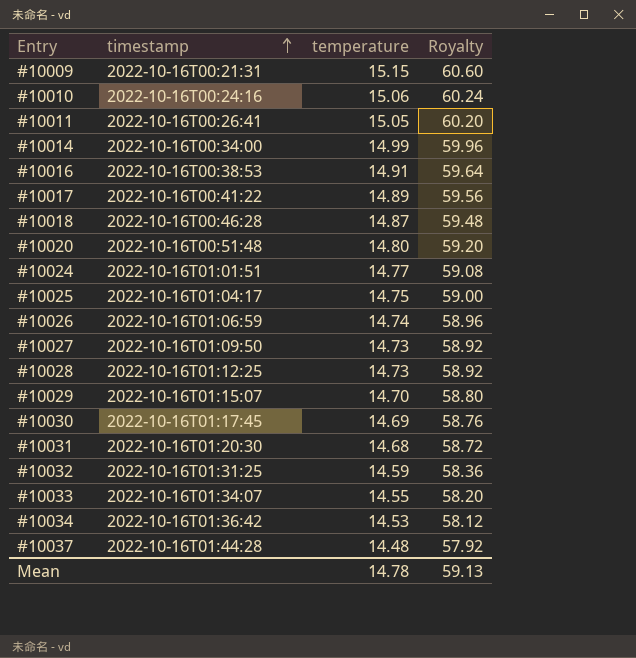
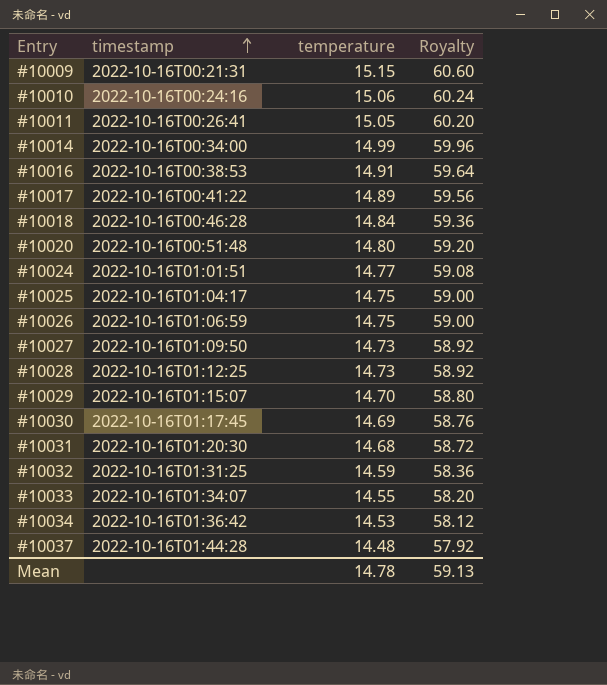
#10018 | temperature: 14.87 -> 14.84
#10018 | Royalty: 59.48 -> 59.36
#10026 | temperature: 14.74 -> 14.75
#10026 | Royalty: 58.96 -> 59.00

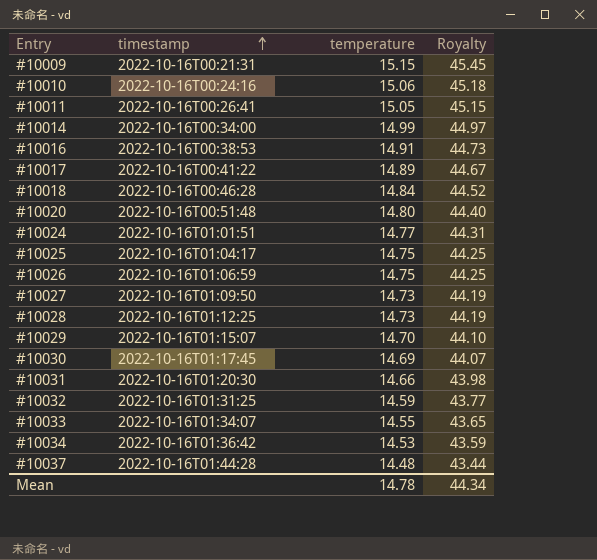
column Royalty | formula: [temperature] * 4 -> [temperature] * 3
#10031 | temperature: 14.68 -> 14.66
Mean | Royalty: 59.13 -> 44.34

